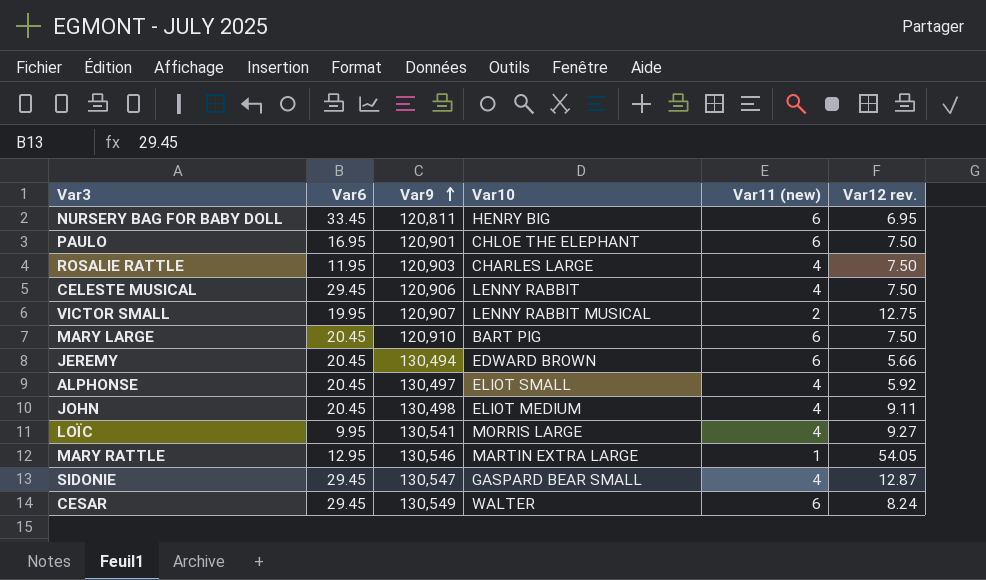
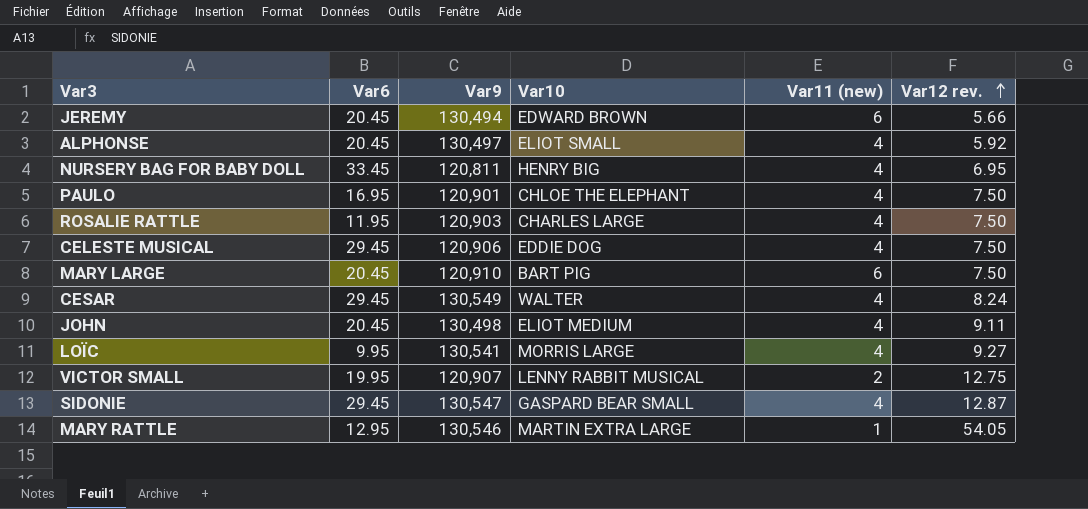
row order: Var9 ascending -> Var12 rev. ascending
NURSERY BAG FOR BABY DOLL | Var11 (new): 6 -> 4
PAULO | Var11 (new): 6 -> 4
CELESTE MUSICAL | Var10: LENNY RABBIT -> EDDIE DOG
CESAR | Var11 (new): 6 -> 4

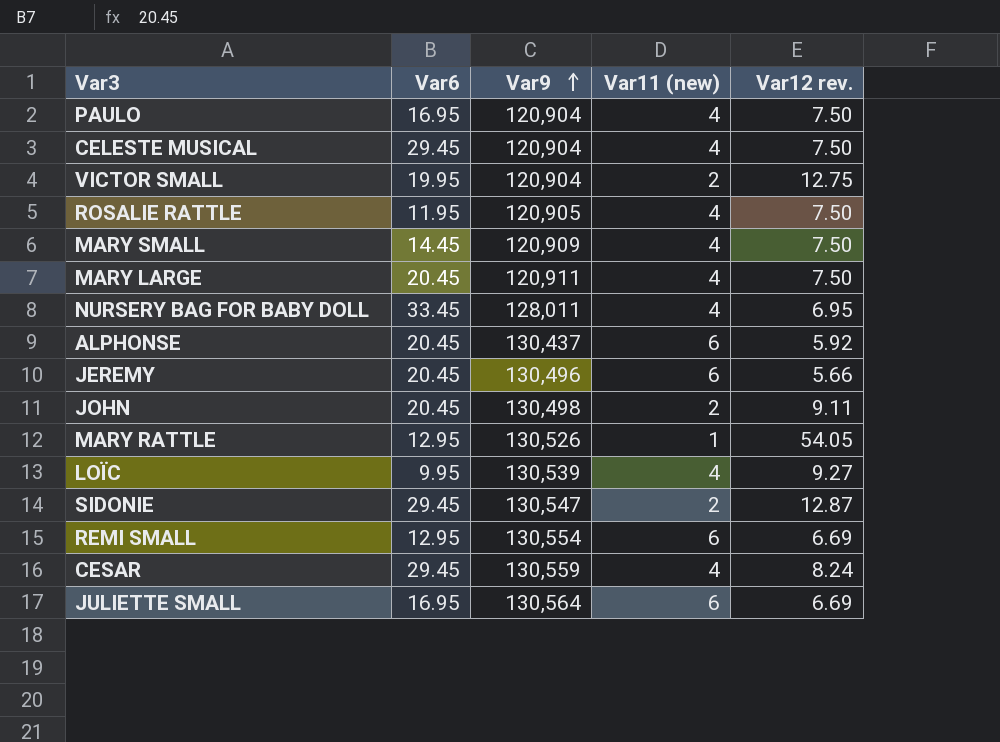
row order: Var12 rev. ascending -> Var9 ascending
column Var10 | position: 4 -> none
PAULO | Var9: 120,901 -> 120,904
CELESTE MUSICAL | Var9: 120,906 -> 120,904
VICTOR SMALL | Var9: 120,907 -> 120,904
ROSALIE RATTLE | Var9: 120,903 -> 120,905
row MARY SMALL: none -> 14.45 | 120,909 | 4 | 7.50
MARY LARGE | Var9: 120,910 -> 120,911
MARY LARGE | Var11 (new): 6 -> 4
NURSERY BAG FOR BABY DOLL | Var9: 120,811 -> 128,011
ALPHONSE | Var9: 130,497 -> 130,437
ALPHONSE | Var11 (new): 4 -> 6
JEREMY | Var9: 130,494 -> 130,496
JOHN | Var11 (new): 4 -> 2
MARY RATTLE | Var9: 130,546 -> 130,526
LOÏC | Var9: 130,541 -> 130,539
SIDONIE | Var11 (new): 4 -> 2
row REMI SMALL: none -> 12.95 | 130,554 | 6 | 6.69
CESAR | Var9: 130,549 -> 130,559
row JULIETTE SMALL: none -> 16.95 | 130,564 | 6 | 6.69

